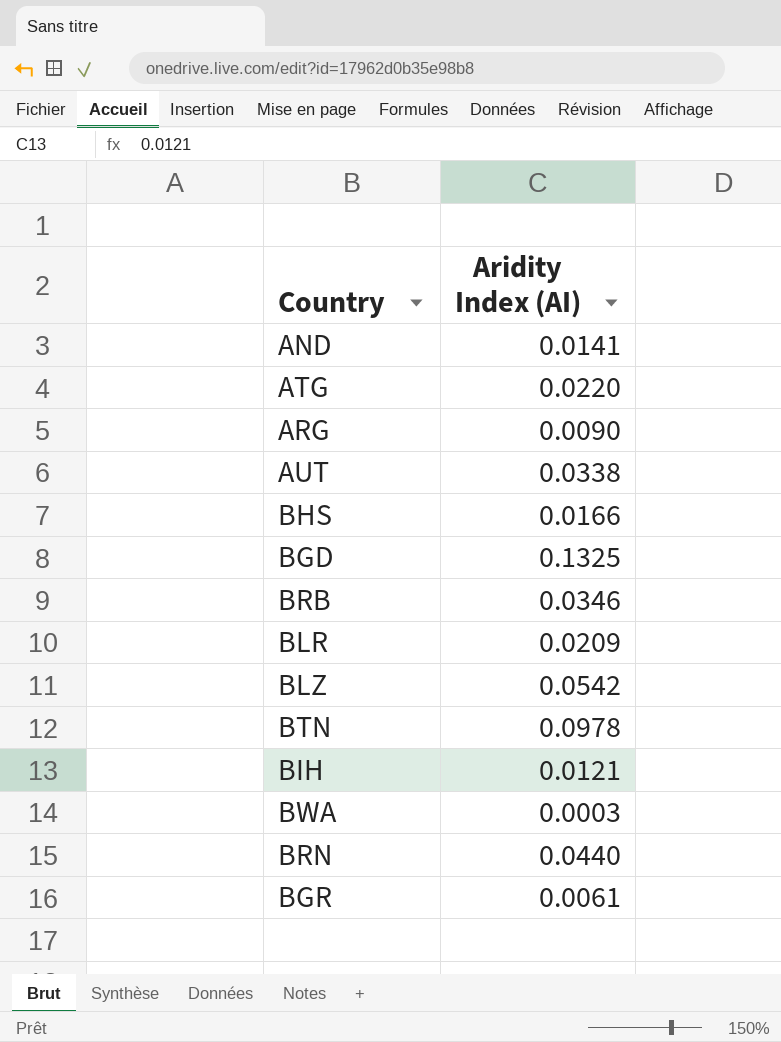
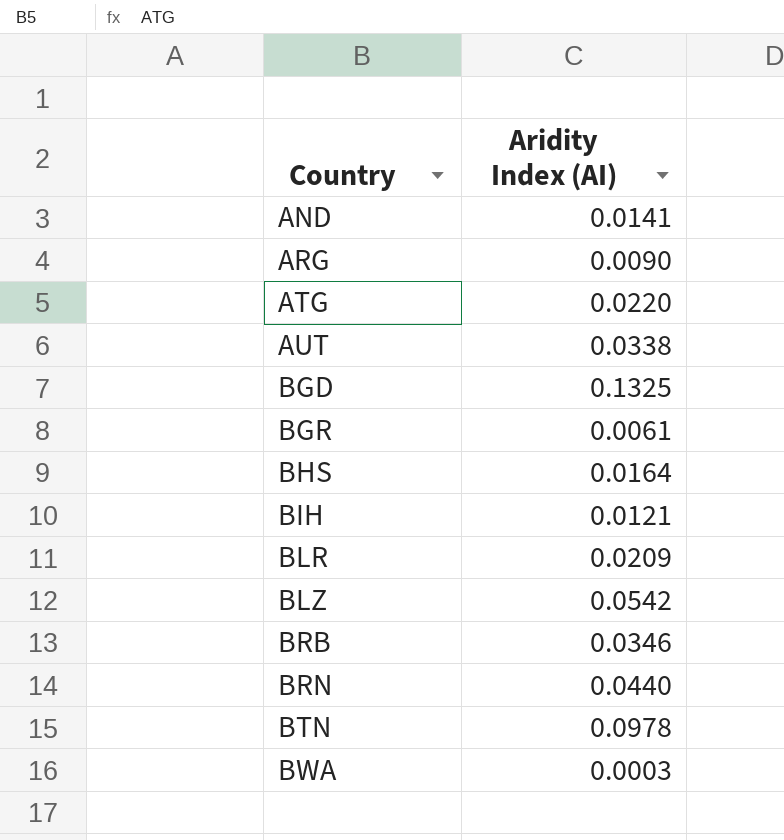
row order: none -> Country ascending
BHS | Aridity Index (AI): 0.0166 -> 0.0164

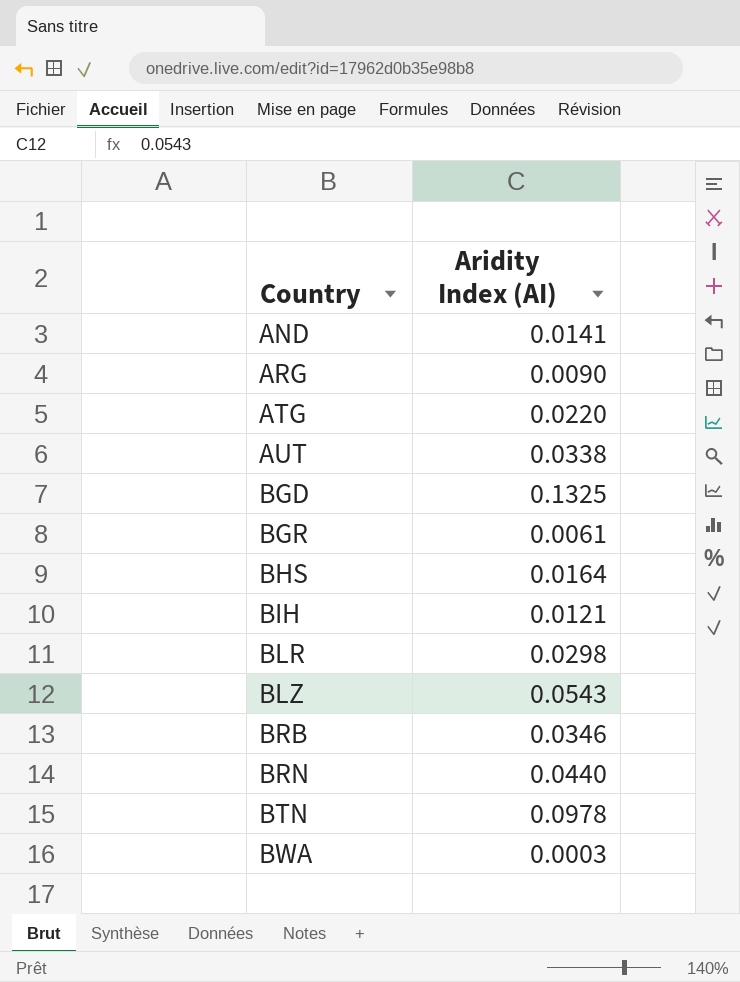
BLR | Aridity Index (AI): 0.0209 -> 0.0298
BLZ | Aridity Index (AI): 0.0542 -> 0.0543

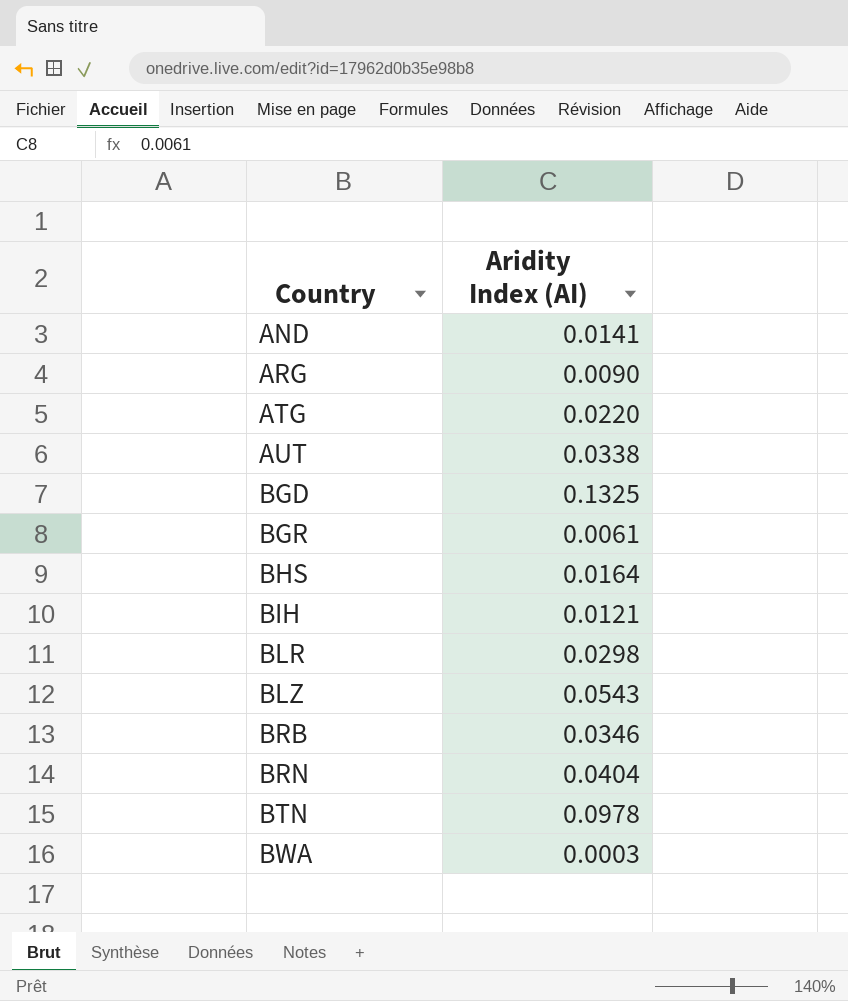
BRN | Aridity Index (AI): 0.0440 -> 0.0404

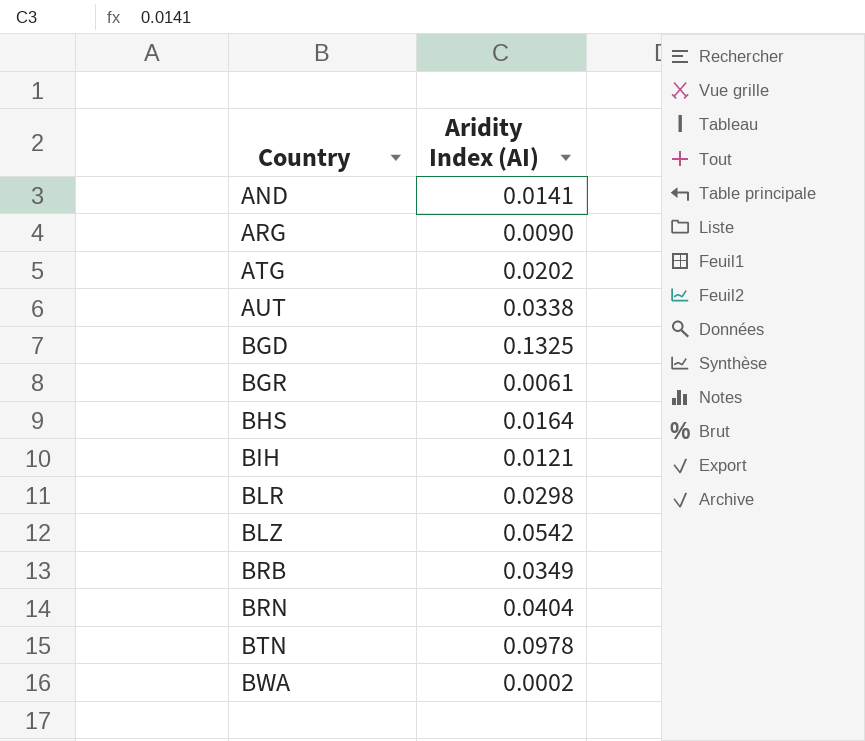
ATG | Aridity Index (AI): 0.0220 -> 0.0202
BLZ | Aridity Index (AI): 0.0543 -> 0.0542
BRB | Aridity Index (AI): 0.0346 -> 0.0349
BWA | Aridity Index (AI): 0.0003 -> 0.0002

